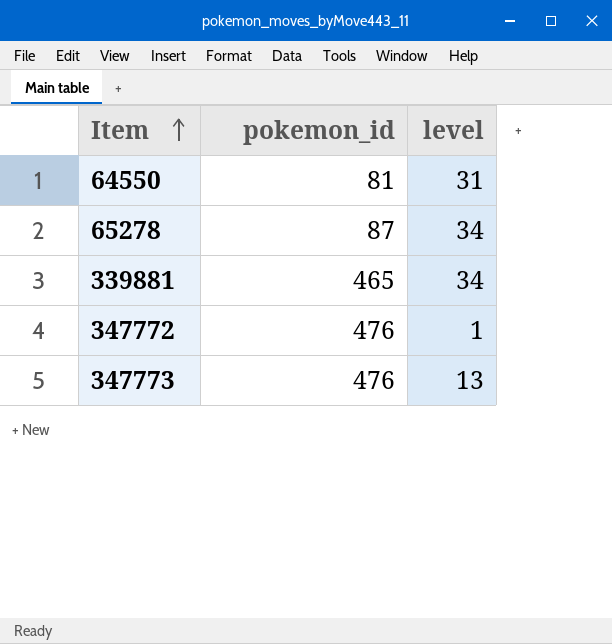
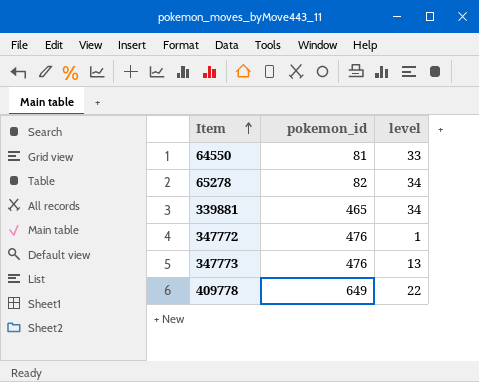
64550 | level: 31 -> 33
65278 | pokemon_id: 87 -> 82
row 409778: none -> 649 | 22

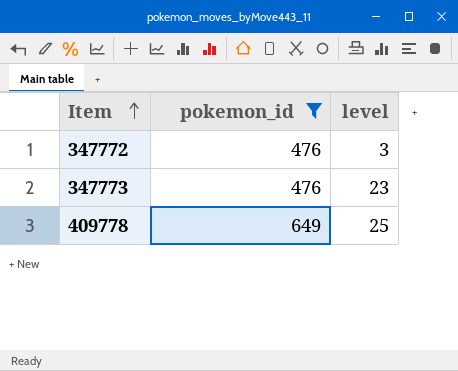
filter: none -> pokemon_id >= 476
347772 | level: 1 -> 3
347773 | level: 13 -> 23
409778 | level: 22 -> 25

